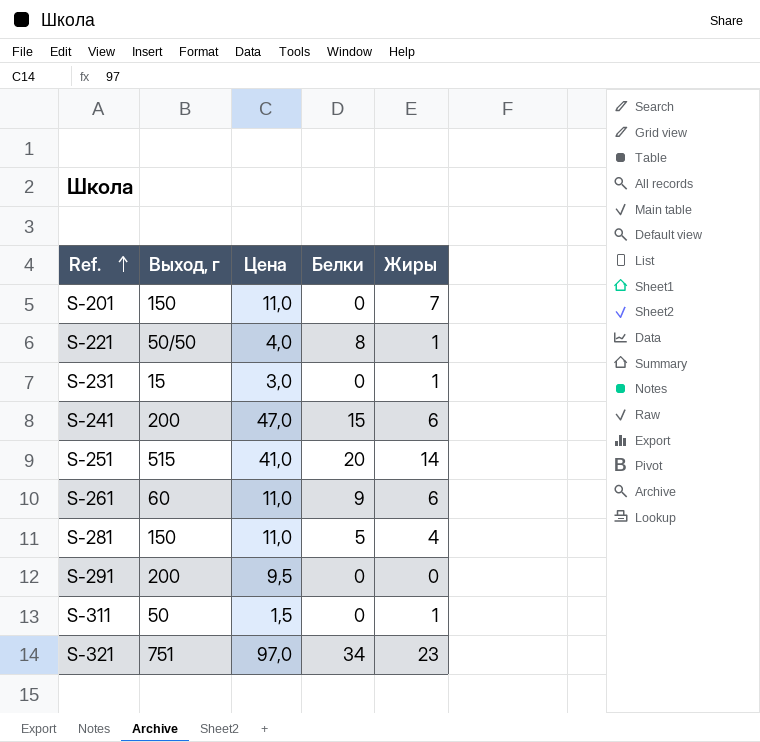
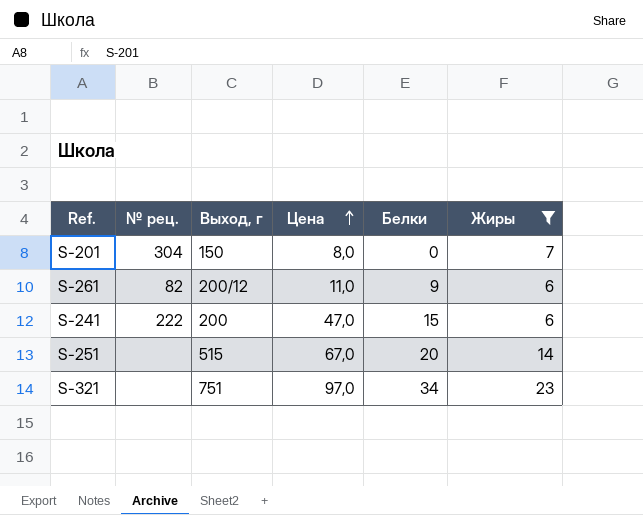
filter: none -> Жиры >= 6
row order: Ref. ascending -> Цена ascending
column № рец. | position: none -> 2
S-201 | Цена: 11,0 -> 8,0
S-261 | Выход, г: 60 -> 200/12
S-251 | Цена: 41,0 -> 67,0

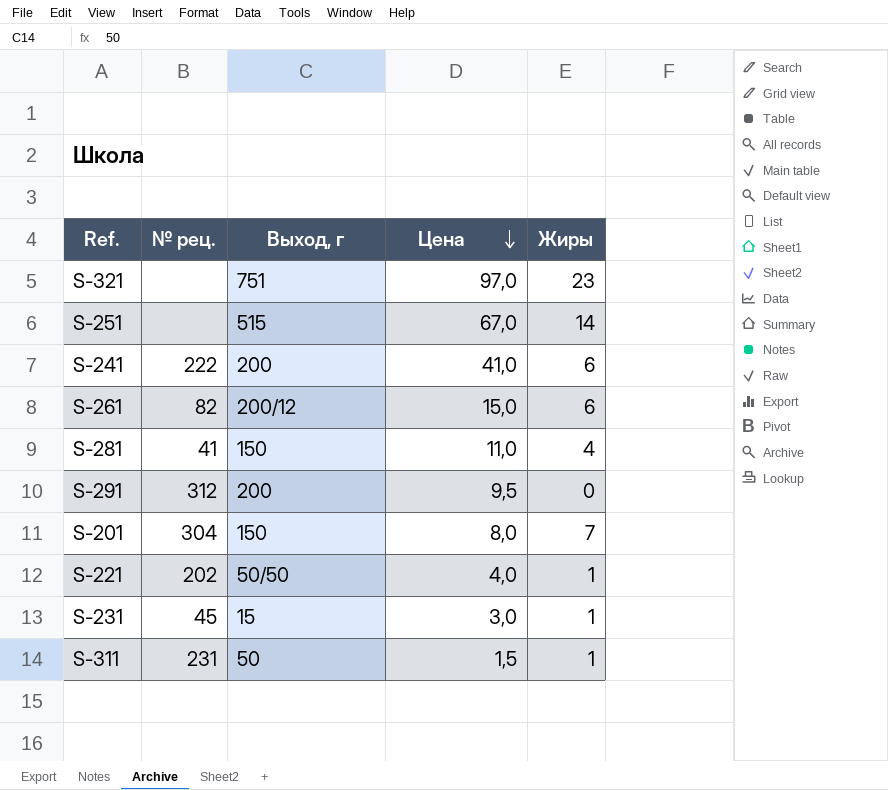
filter: Жиры >= 6 -> none
row order: Цена ascending -> Цена descending
column Белки | position: 5 -> none
S-241 | Цена: 47,0 -> 41,0
S-261 | Цена: 11,0 -> 15,0

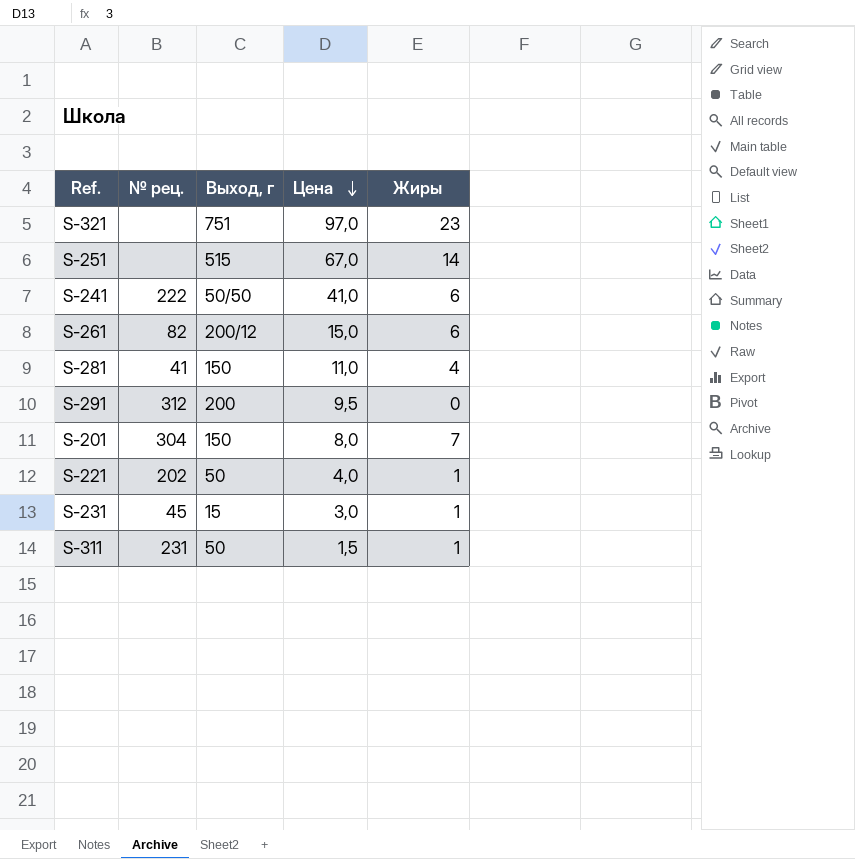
S-241 | Выход, г: 200 -> 50/50
S-221 | Выход, г: 50/50 -> 50

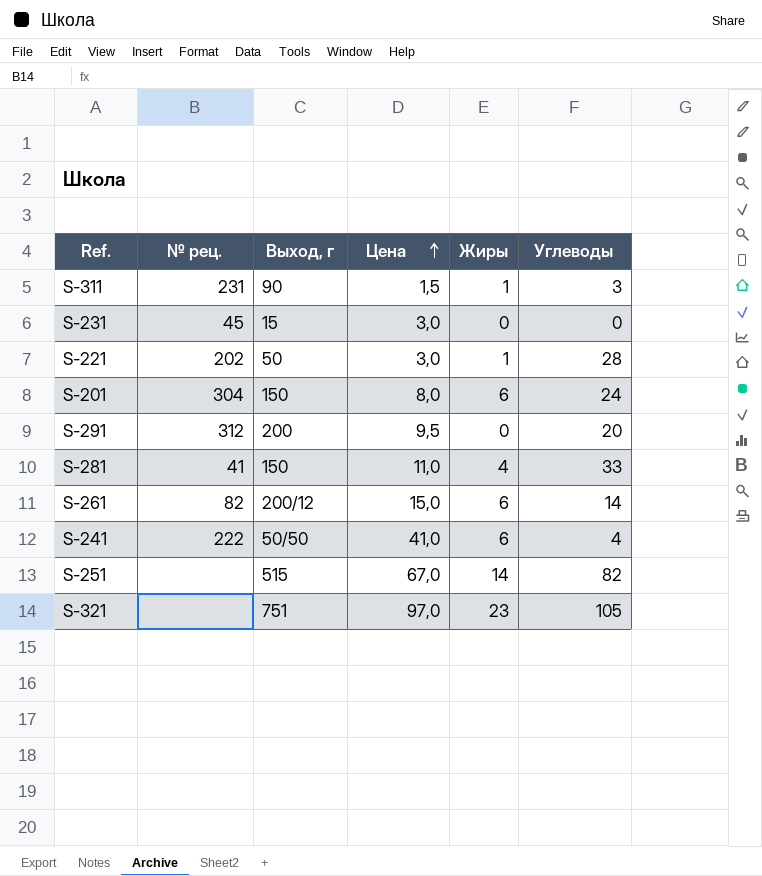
row order: Цена descending -> Цена ascending
column Углеводы | position: none -> 6
S-311 | Выход, г: 50 -> 90
S-231 | Жиры: 1 -> 0
S-221 | Цена: 4,0 -> 3,0
S-201 | Жиры: 7 -> 6

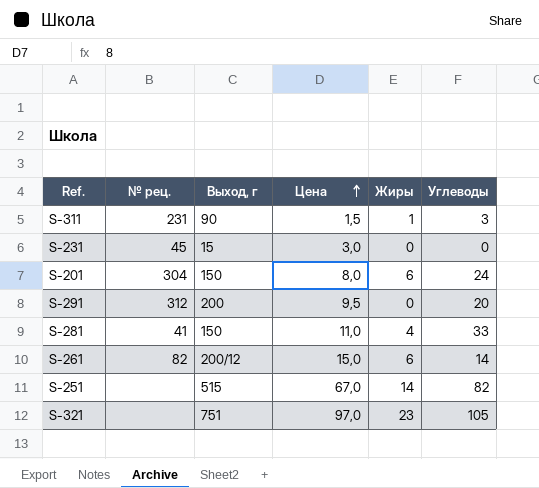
row S-221: 202 | 50 | 3,0 | 1 | 28 -> none
row S-241: 222 | 50/50 | 41,0 | 6 | 4 -> none

